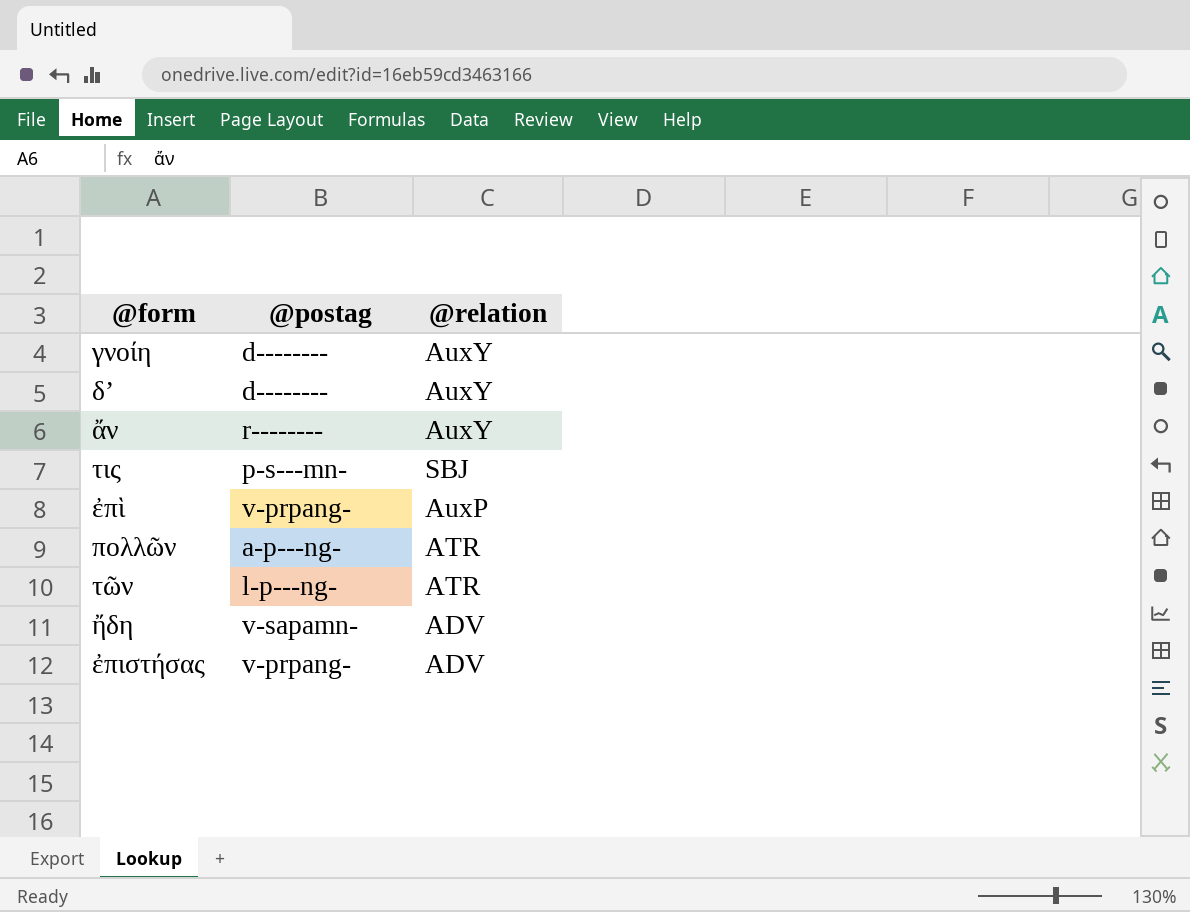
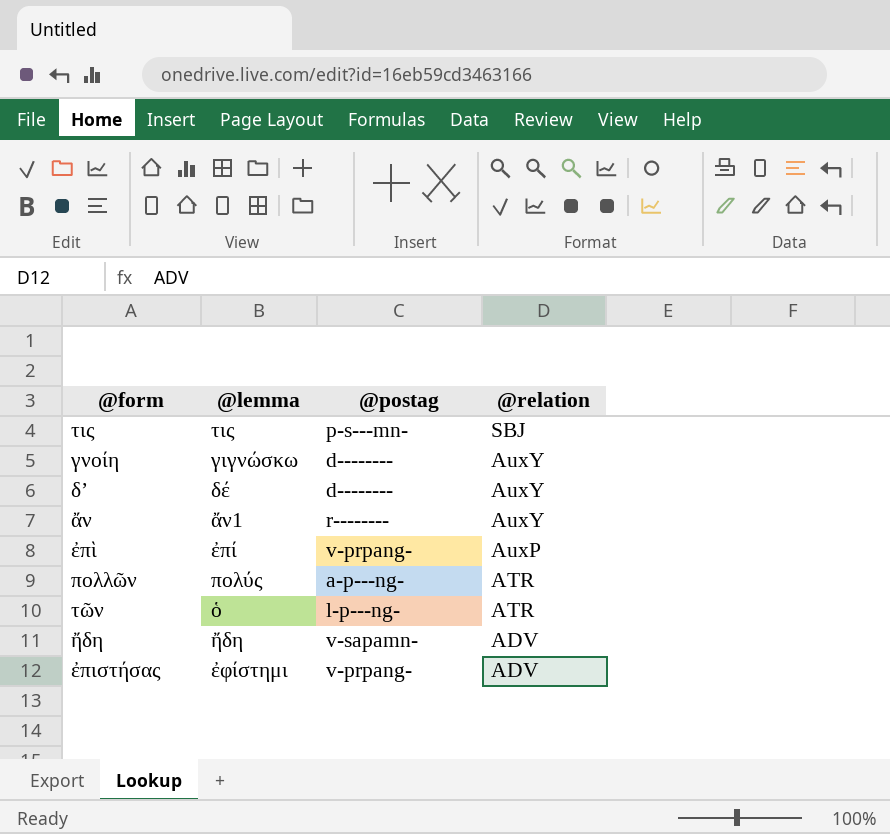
row order: none -> @relation descending
column @lemma | position: none -> 2

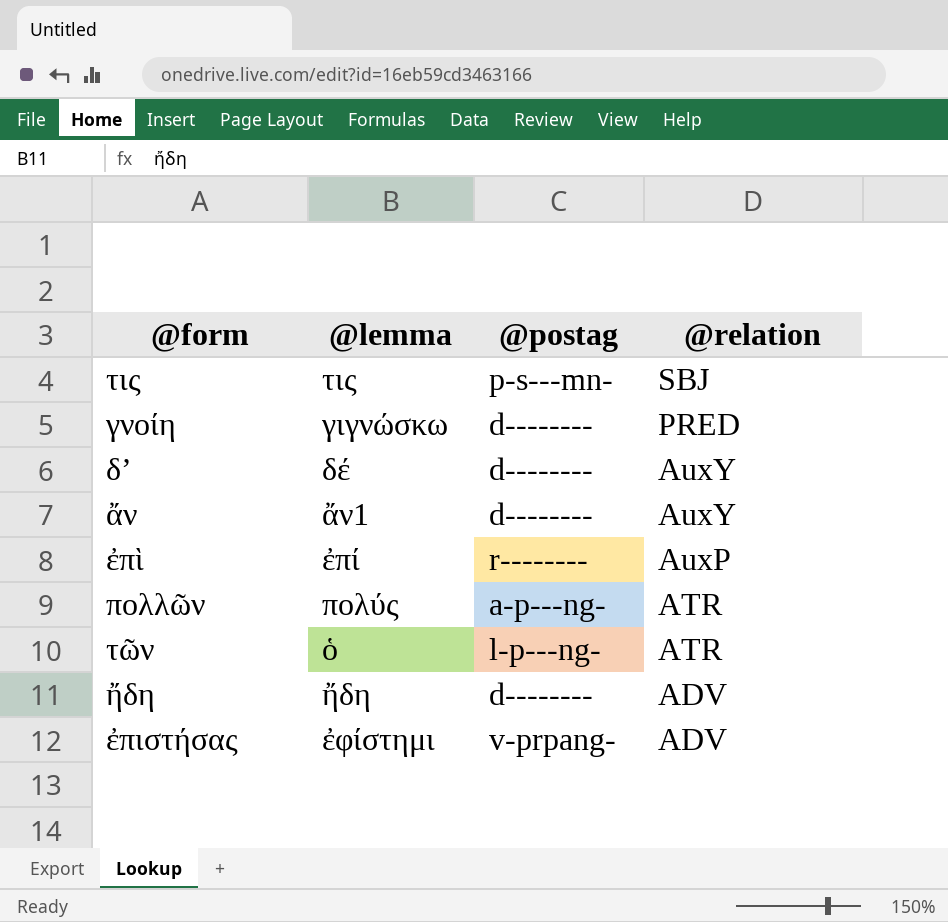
γνοίη | @relation: AuxY -> PRED
ἄν | @postag: r-------- -> d--------
ἐπὶ | @postag: v-prpang- -> r--------
ἤδη | @postag: v-sapamn- -> d--------

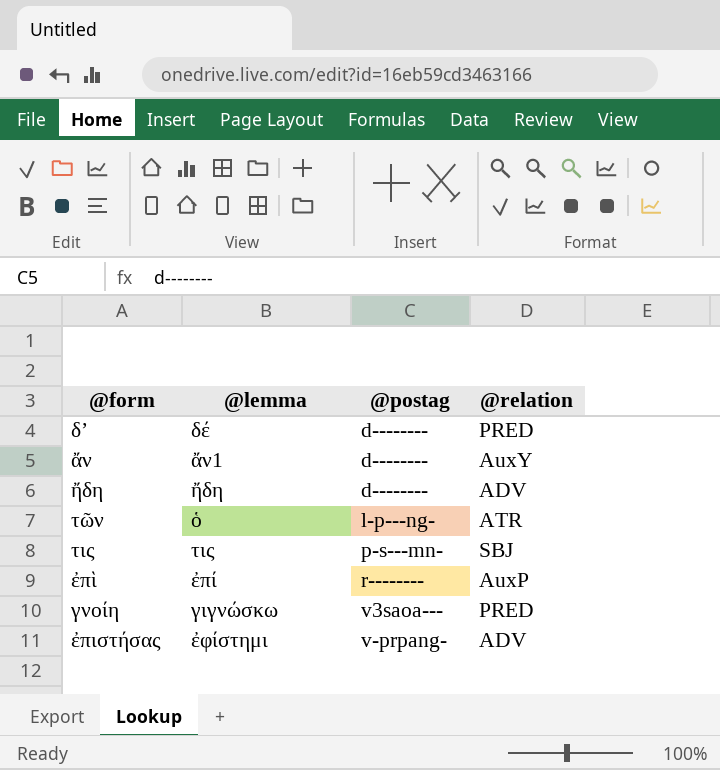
row order: @relation descending -> @postag ascending
row πολλῶν: πολύς | a-p---ng- | ATR -> none
δʼ | @relation: AuxY -> PRED
γνοίη | @postag: d-------- -> v3saoa---

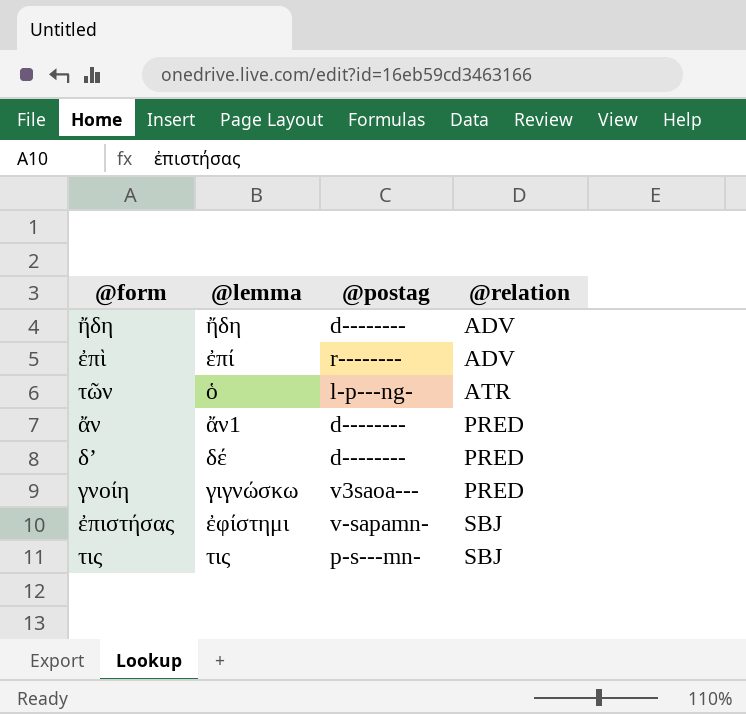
row order: @postag ascending -> @relation ascending
ἐπὶ | @relation: AuxP -> ADV
ἄν | @relation: AuxY -> PRED
ἐπιστήσας | @postag: v-prpang- -> v-sapamn-
ἐπιστήσας | @relation: ADV -> SBJ

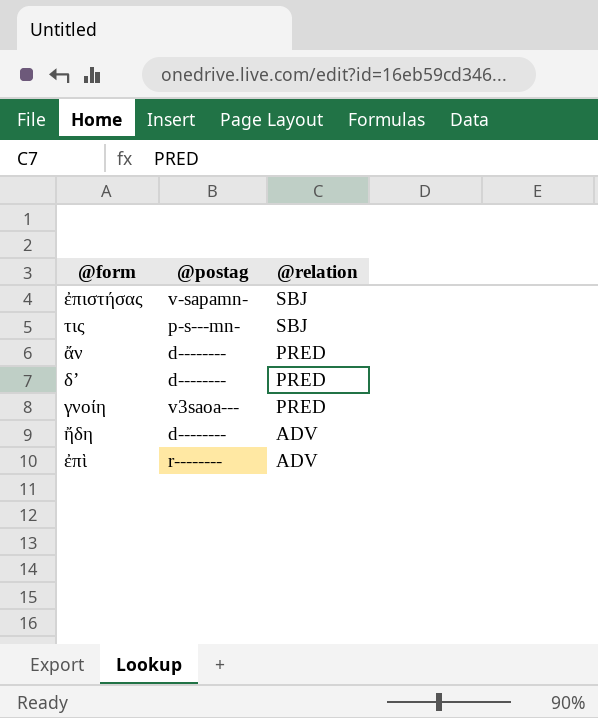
row order: @relation ascending -> @relation descending
column @lemma | position: 2 -> none
row τῶν: ὁ | l-p---ng- | ATR -> none

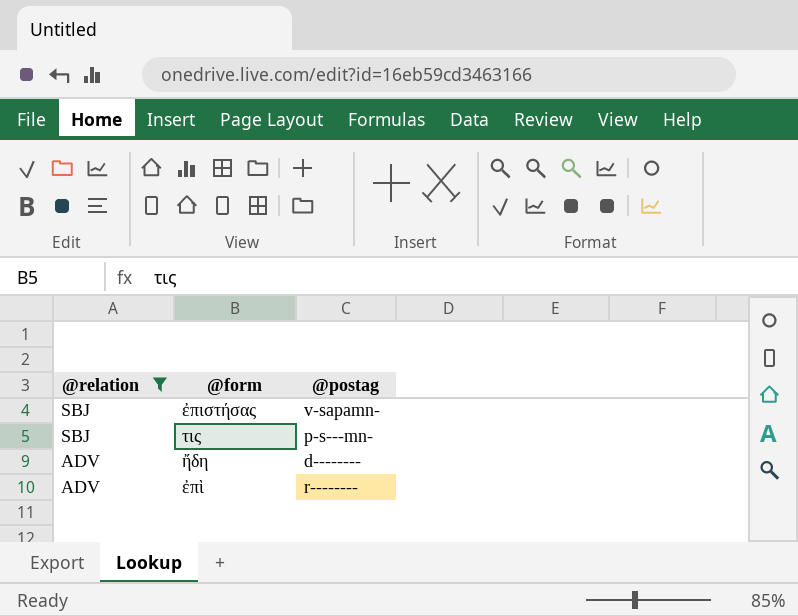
filter: none -> @relation != PRED
column @relation | position: 3 -> 1

